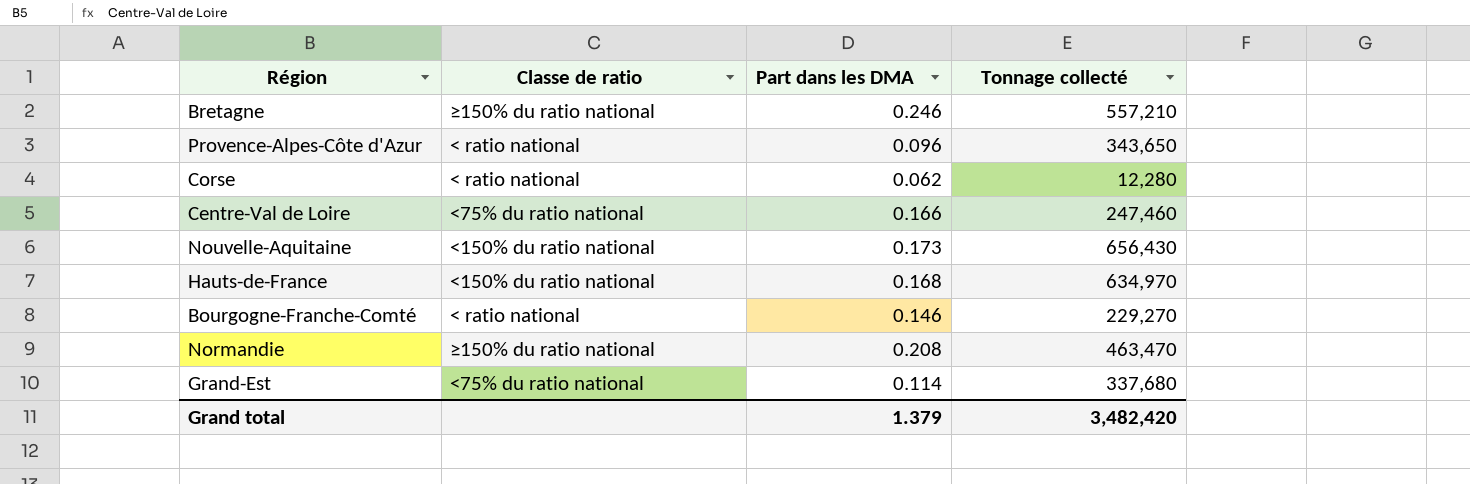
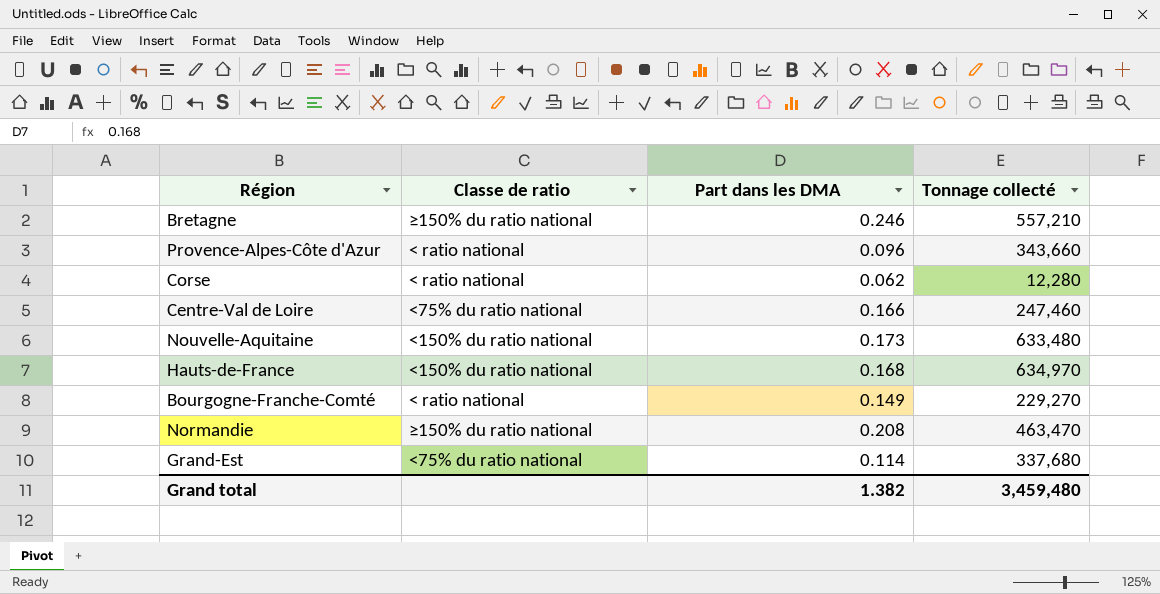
Provence-Alpes-Côte d'Azur | Tonnage collecté: 343,650 -> 343,660
Nouvelle-Aquitaine | Tonnage collecté: 656,430 -> 633,480
Bourgogne-Franche-Comté | Part dans les DMA: 0.146 -> 0.149
Grand total | Part dans les DMA: 1.379 -> 1.382
Grand total | Tonnage collecté: 3,482,420 -> 3,459,480

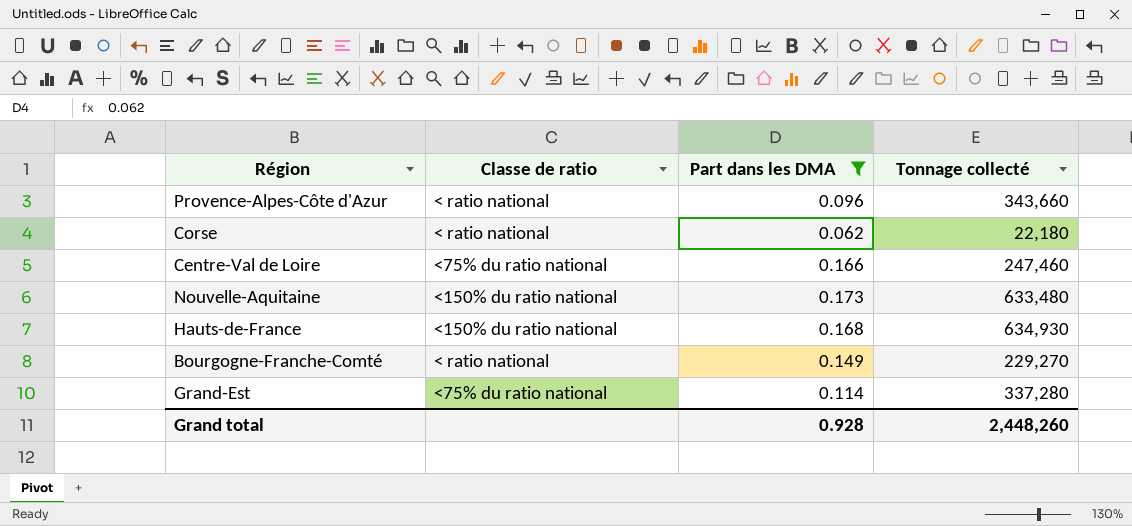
filter: none -> Part dans les DMA <= 0.173
Corse | Tonnage collecté: 12,280 -> 22,180
Hauts-de-France | Tonnage collecté: 634,970 -> 634,930
Grand-Est | Tonnage collecté: 337,680 -> 337,280
Grand total | Part dans les DMA: 1.382 -> 0.928
Grand total | Tonnage collecté: 3,459,480 -> 2,448,260

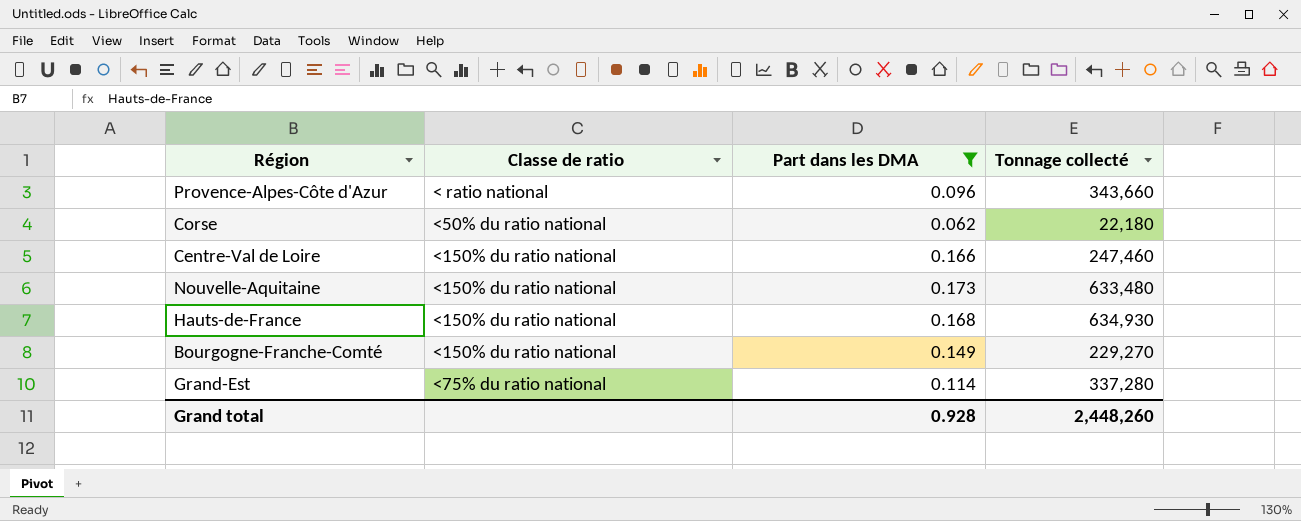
Corse | Classe de ratio: < ratio national -> <50% du ratio national
Centre-Val de Loire | Classe de ratio: <75% du ratio national -> <150% du ratio national
Bourgogne-Franche-Comté | Classe de ratio: < ratio national -> <150% du ratio national

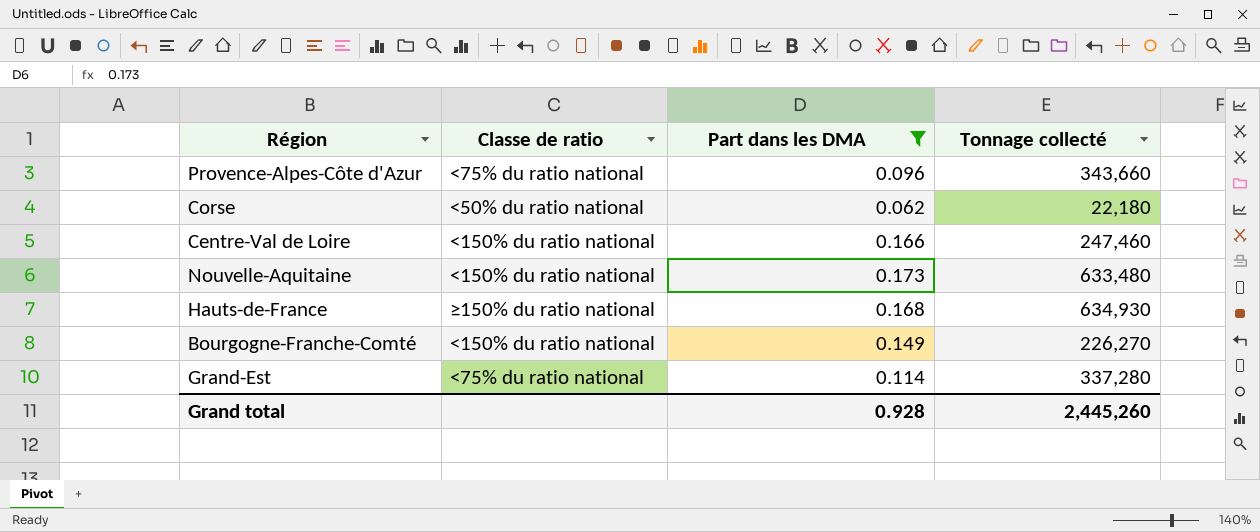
Provence-Alpes-Côte d'Azur | Classe de ratio: < ratio national -> <75% du ratio national
Hauts-de-France | Classe de ratio: <150% du ratio national -> ≥150% du ratio national
Bourgogne-Franche-Comté | Tonnage collecté: 229,270 -> 226,270
Grand total | Tonnage collecté: 2,448,260 -> 2,445,260

